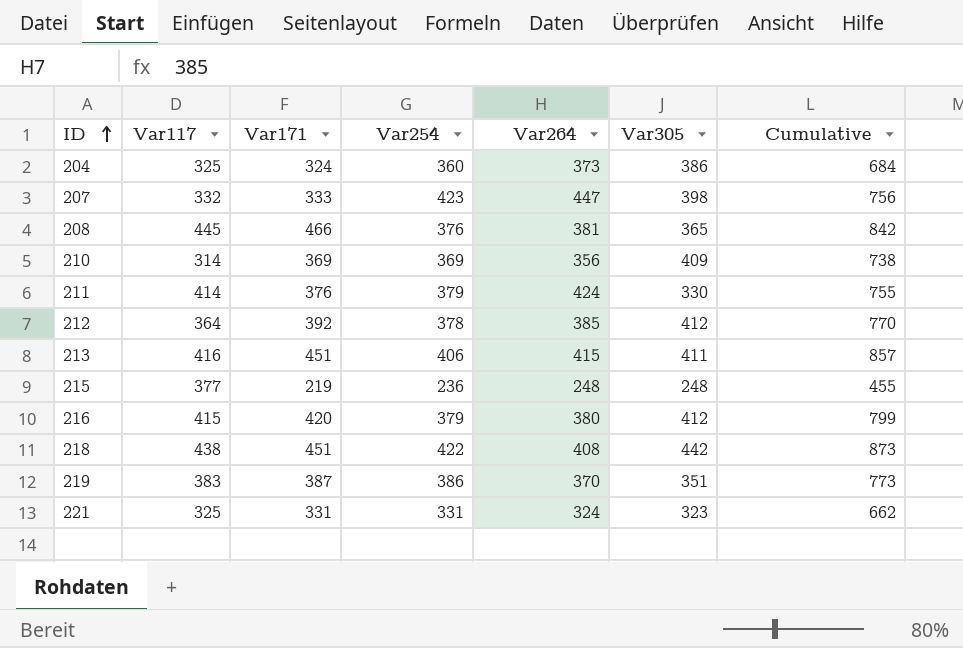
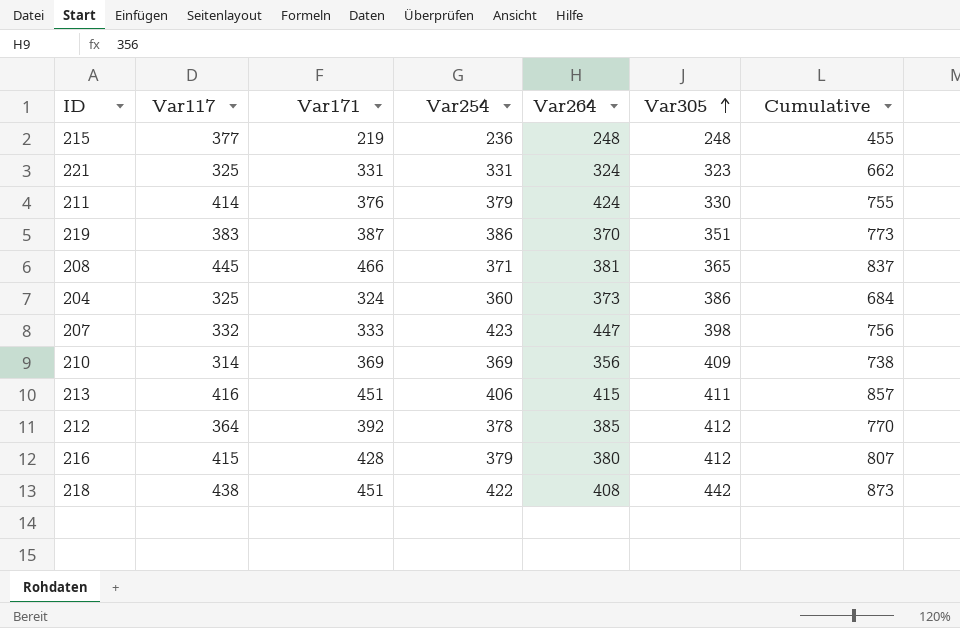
row order: ID ascending -> Var305 ascending
208 | Var254: 376 -> 371
208 | Cumulative: 842 -> 837
216 | Var171: 420 -> 428
216 | Cumulative: 799 -> 807

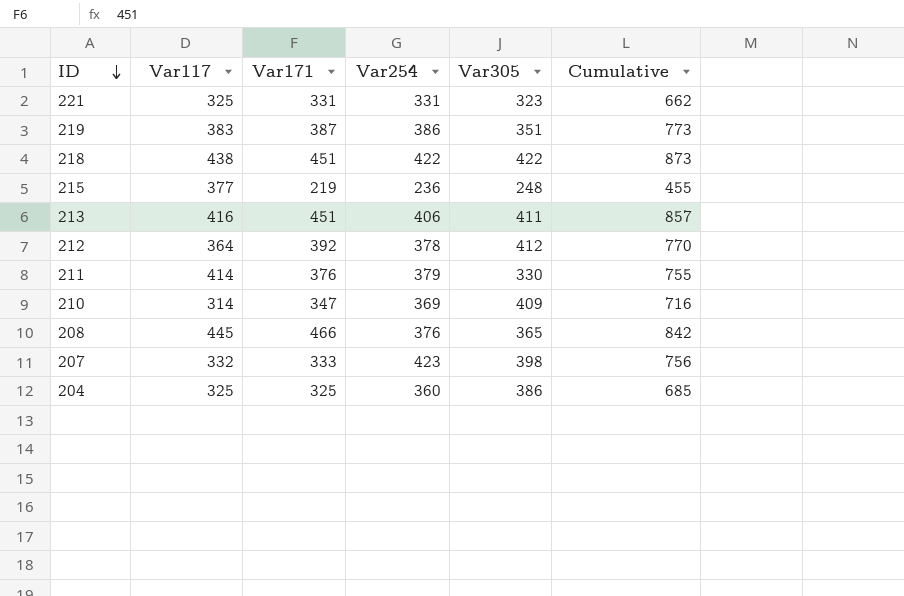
row order: Var305 ascending -> ID descending
column Var264 | position: 5 -> none
row 216: 415 | 428 | 379 | 380 | 412 | 807 -> none
218 | Var305: 442 -> 422
210 | Var171: 369 -> 347
210 | Cumulative: 738 -> 716
208 | Var254: 371 -> 376
208 | Cumulative: 837 -> 842
204 | Var171: 324 -> 325
204 | Cumulative: 684 -> 685

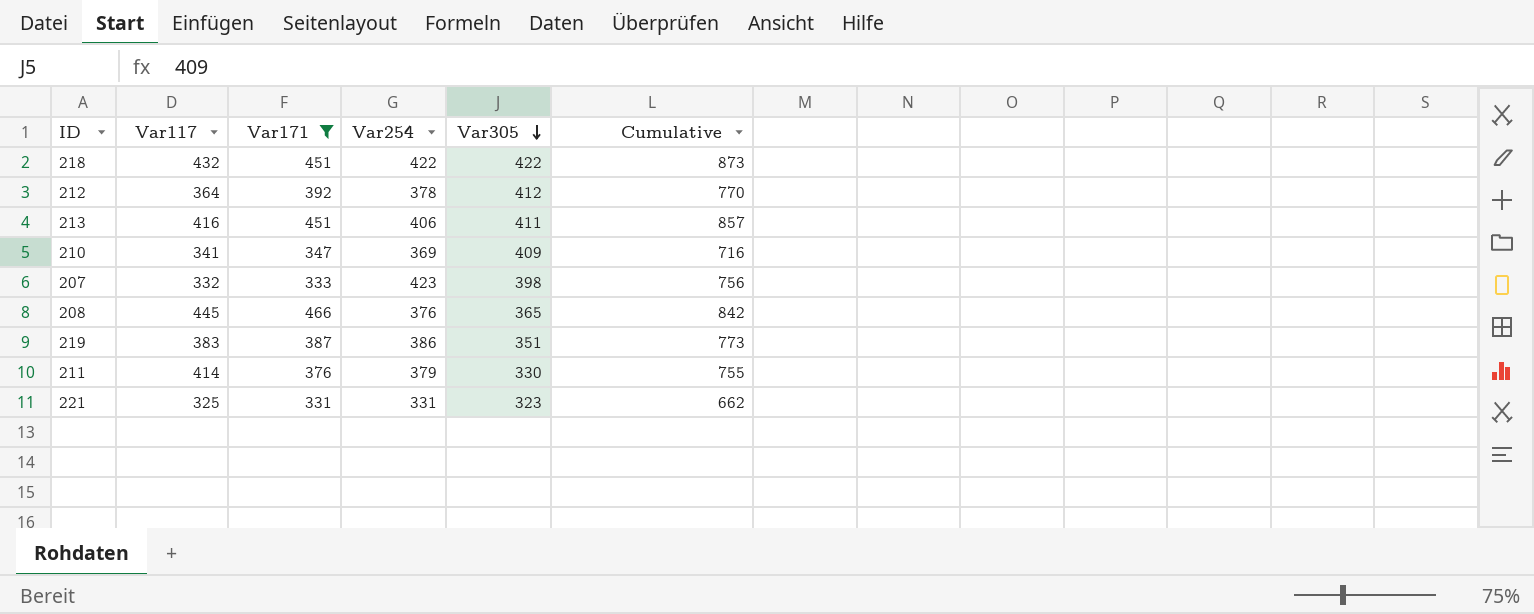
filter: none -> Var171 >= 331
row order: ID descending -> Var305 descending
218 | Var117: 438 -> 432
210 | Var117: 314 -> 341

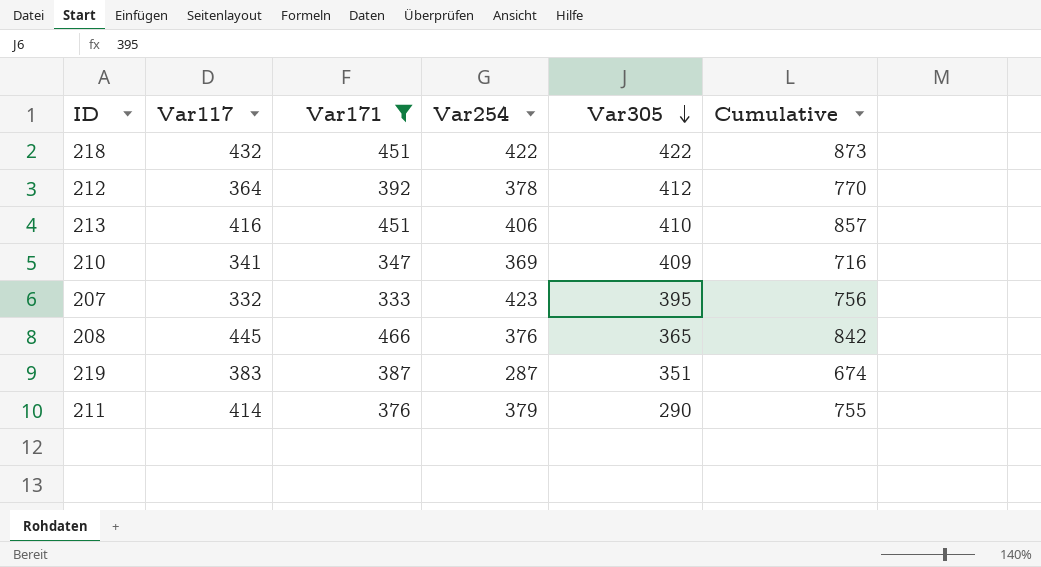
row 221: 325 | 331 | 331 | 323 | 662 -> none
213 | Var305: 411 -> 410
207 | Var305: 398 -> 395
219 | Var254: 386 -> 287
219 | Cumulative: 773 -> 674
211 | Var305: 330 -> 290

